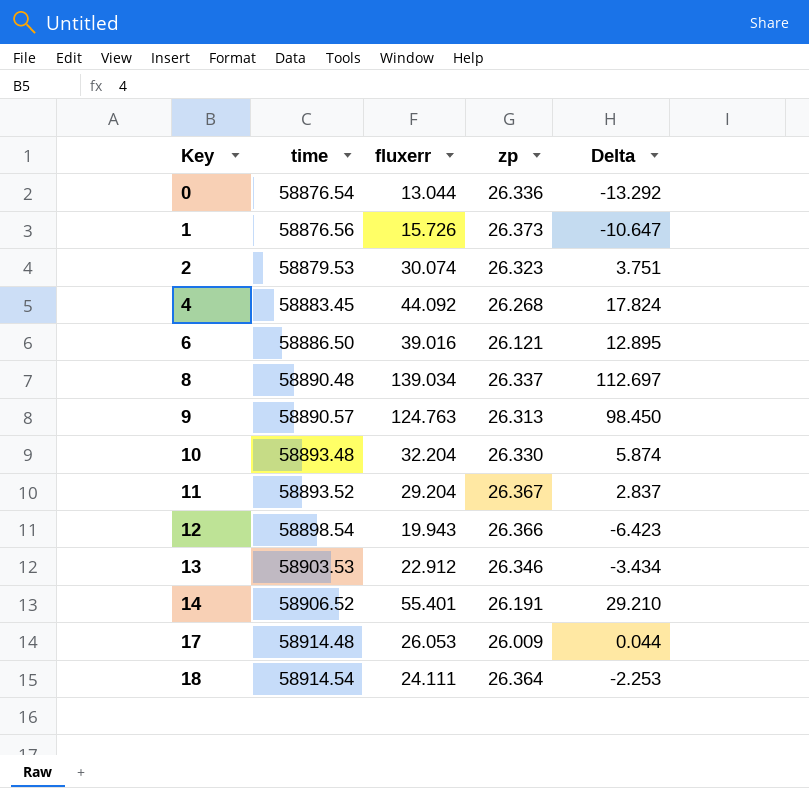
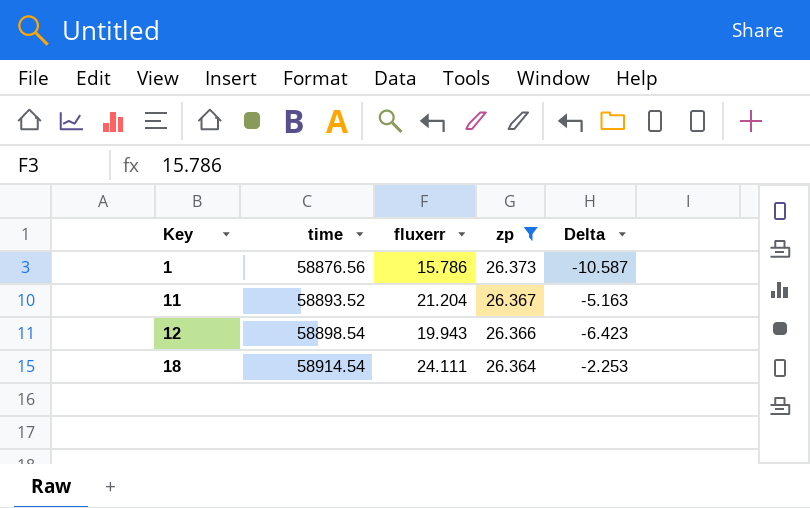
filter: none -> zp >= 26.364
1 | fluxerr: 15.726 -> 15.786
1 | Delta: -10.647 -> -10.587
11 | fluxerr: 29.204 -> 21.204
11 | Delta: 2.837 -> -5.163

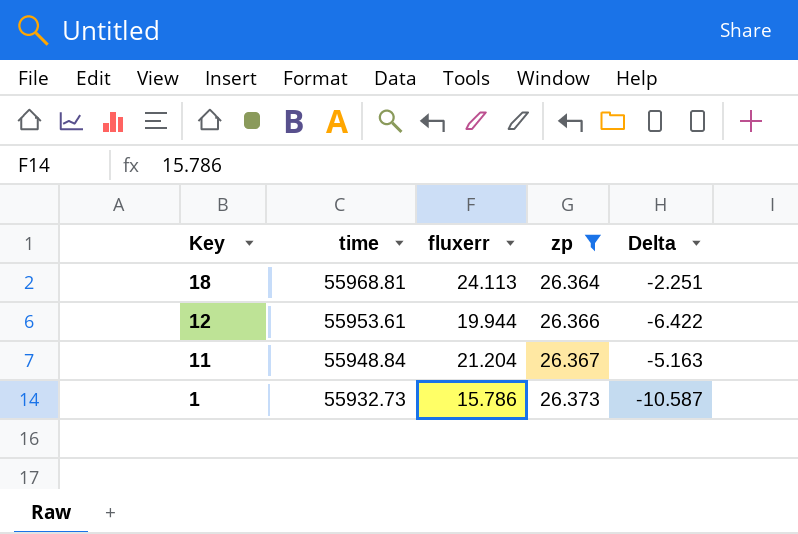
row order: Key ascending -> Key descending
18 | time: 58914.54 -> 55968.81
18 | fluxerr: 24.111 -> 24.113
18 | Delta: -2.253 -> -2.251
12 | time: 58898.54 -> 55953.61
12 | fluxerr: 19.943 -> 19.944
12 | Delta: -6.423 -> -6.422
11 | time: 58893.52 -> 55948.84
1 | time: 58876.56 -> 55932.73

